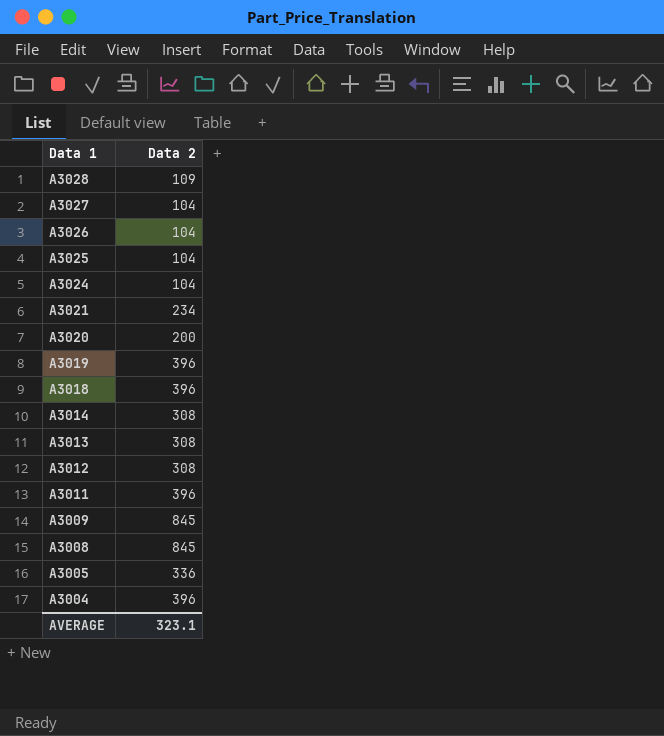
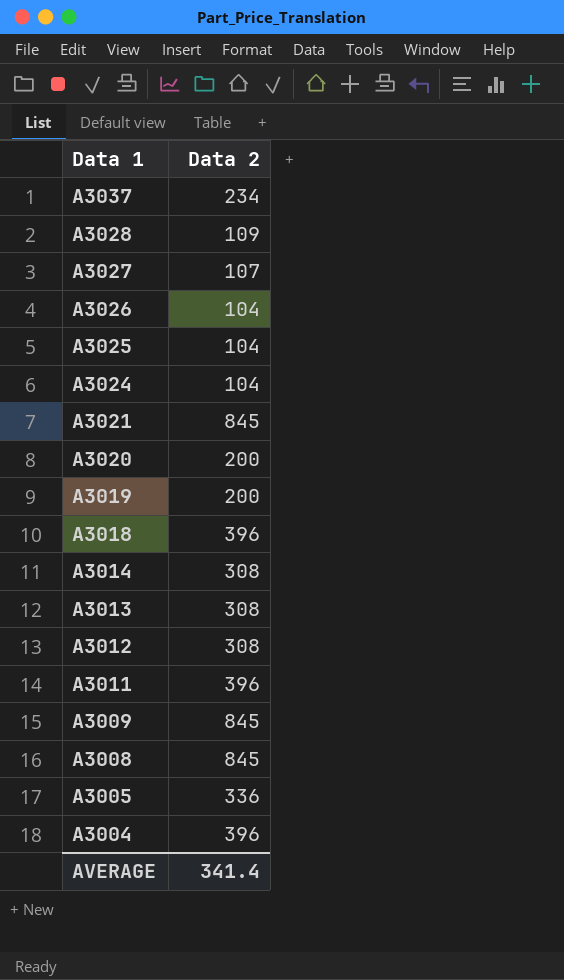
row A3037: none -> 234
A3027 | Data 2: 104 -> 107
A3021 | Data 2: 234 -> 845
A3019 | Data 2: 396 -> 200
AVERAGE | Data 2: 323.1 -> 341.4

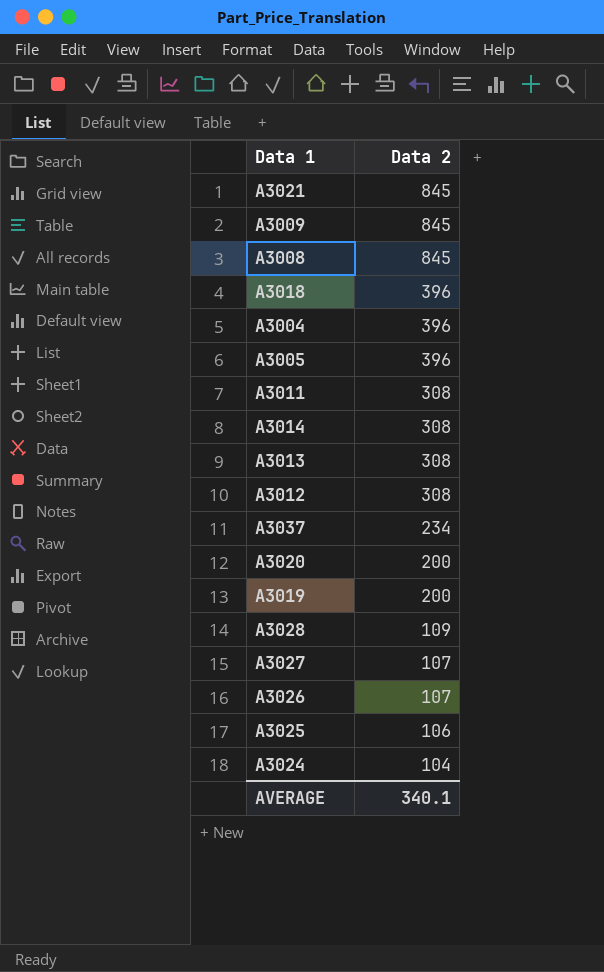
row order: Data 1 descending -> Data 2 descending
A3005 | Data 2: 336 -> 396
A3011 | Data 2: 396 -> 308
A3026 | Data 2: 104 -> 107
A3025 | Data 2: 104 -> 106
AVERAGE | Data 2: 341.4 -> 340.1

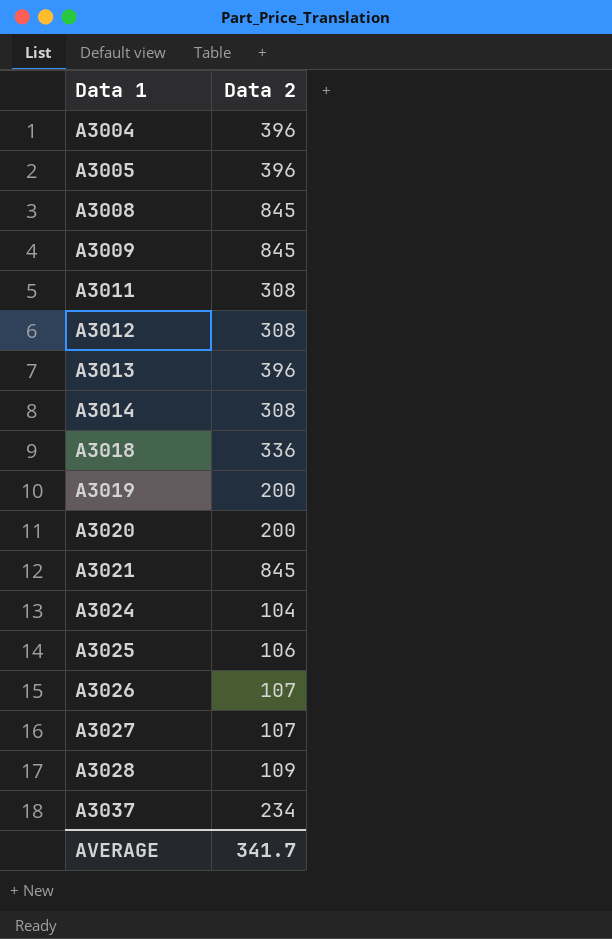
row order: Data 2 descending -> Data 1 ascending
A3013 | Data 2: 308 -> 396
A3018 | Data 2: 396 -> 336
AVERAGE | Data 2: 340.1 -> 341.7

